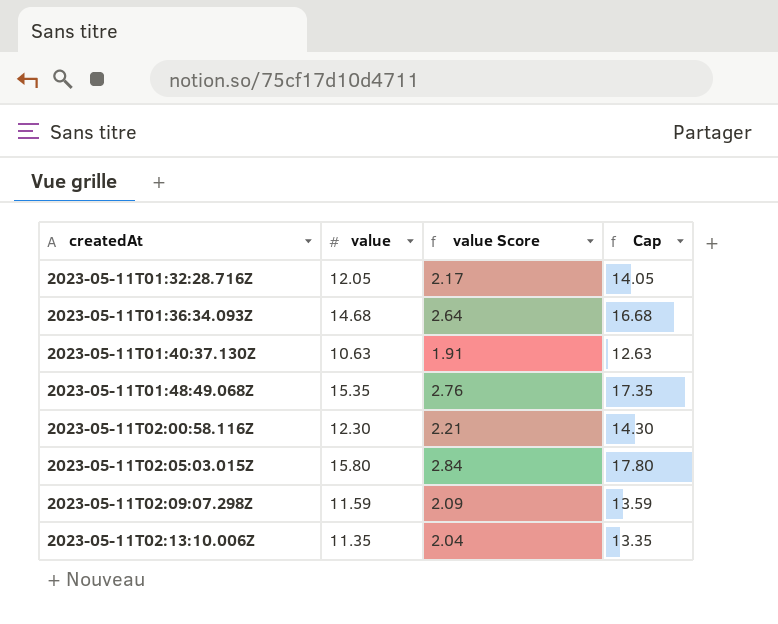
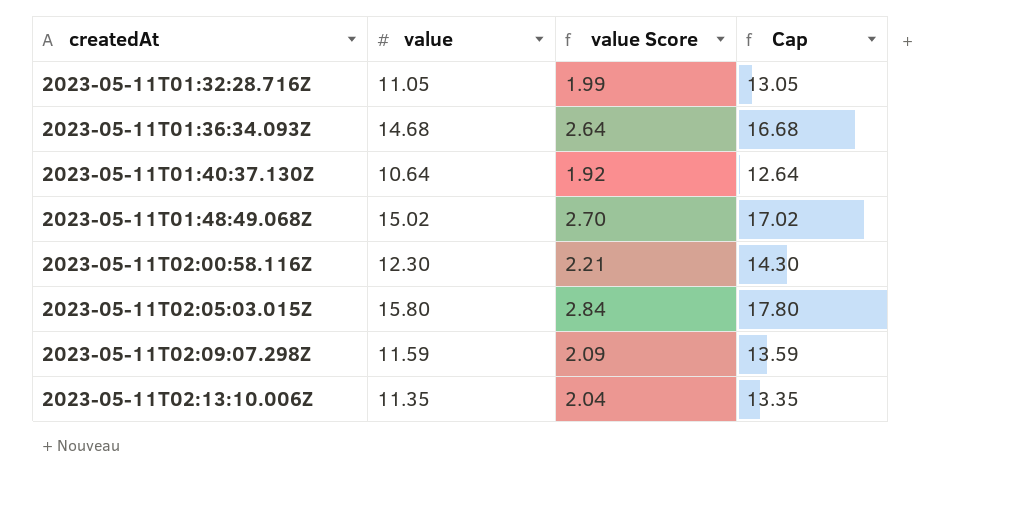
2023-05-11T01:32:28.716Z | value: 12.05 -> 11.05
2023-05-11T01:32:28.716Z | value Score: 2.17 -> 1.99
2023-05-11T01:32:28.716Z | Cap: 14.05 -> 13.05
2023-05-11T01:40:37.130Z | value: 10.63 -> 10.64
2023-05-11T01:40:37.130Z | value Score: 1.91 -> 1.92
2023-05-11T01:40:37.130Z | Cap: 12.63 -> 12.64
2023-05-11T01:48:49.068Z | value: 15.35 -> 15.02
2023-05-11T01:48:49.068Z | value Score: 2.76 -> 2.70
2023-05-11T01:48:49.068Z | Cap: 17.35 -> 17.02

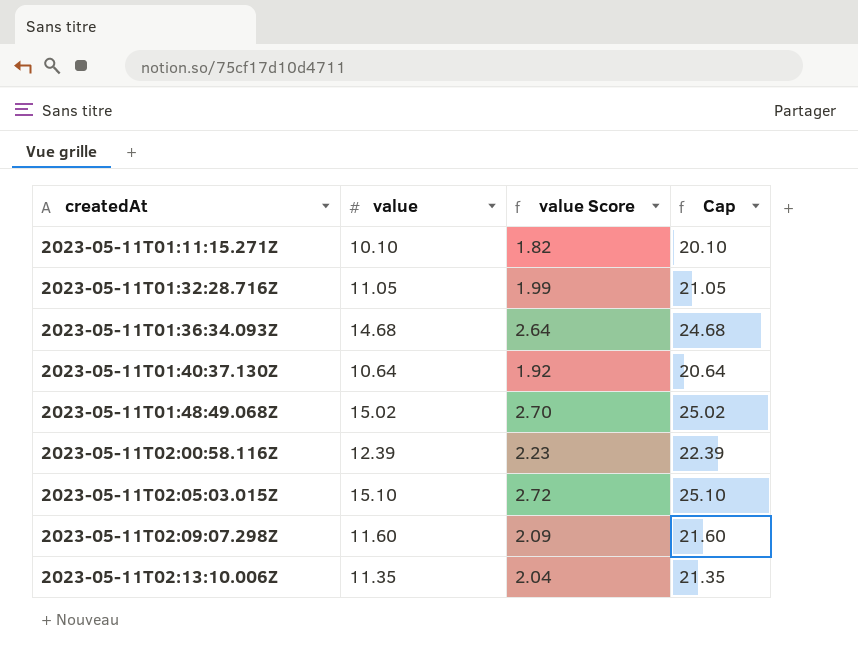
column Cap | formula: [value] + 2 -> [value] + 10
row 2023-05-11T01:11:15.271Z: none -> 10.10 | 1.82 | 20.10
2023-05-11T02:00:58.116Z | value: 12.30 -> 12.39
2023-05-11T02:00:58.116Z | value Score: 2.21 -> 2.23
2023-05-11T02:05:03.015Z | value: 15.80 -> 15.10
2023-05-11T02:05:03.015Z | value Score: 2.84 -> 2.72
2023-05-11T02:09:07.298Z | value: 11.59 -> 11.60

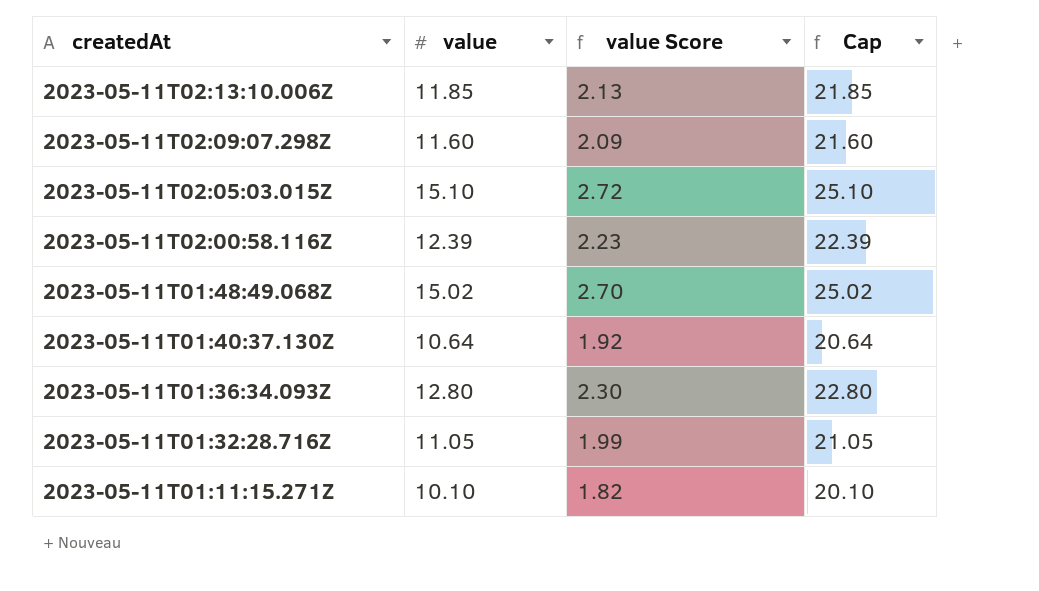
row order: createdAt ascending -> createdAt descending
2023-05-11T02:13:10.006Z | value: 11.35 -> 11.85
2023-05-11T02:13:10.006Z | value Score: 2.04 -> 2.13
2023-05-11T02:13:10.006Z | Cap: 21.35 -> 21.85
2023-05-11T01:36:34.093Z | value: 14.68 -> 12.80
2023-05-11T01:36:34.093Z | value Score: 2.64 -> 2.30
2023-05-11T01:36:34.093Z | Cap: 24.68 -> 22.80

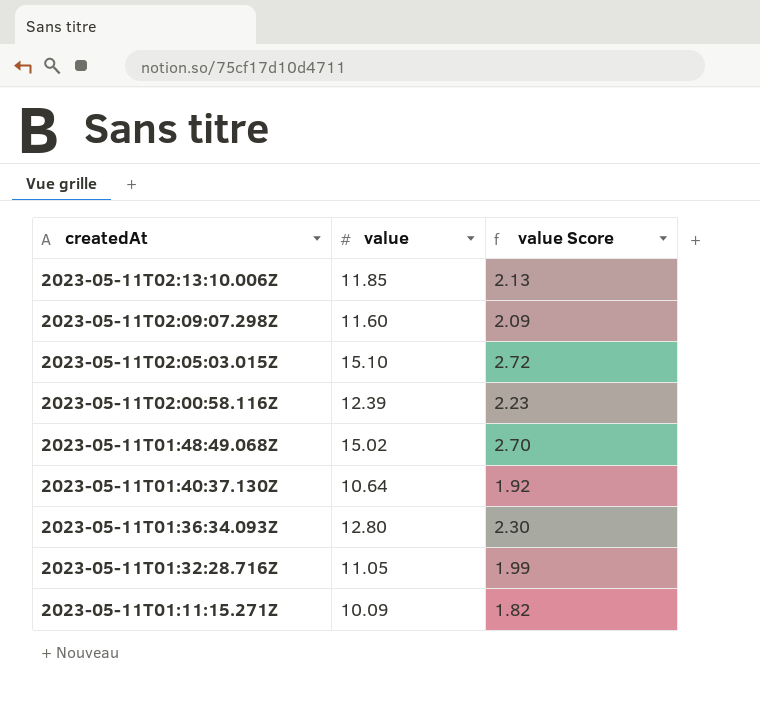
column Cap | formula: [value] + 10 -> none
2023-05-11T01:11:15.271Z | value: 10.10 -> 10.09

